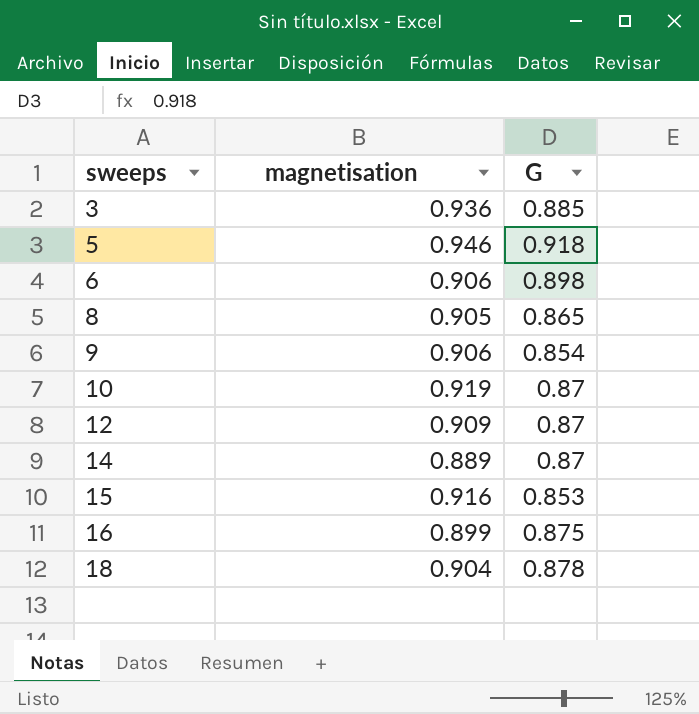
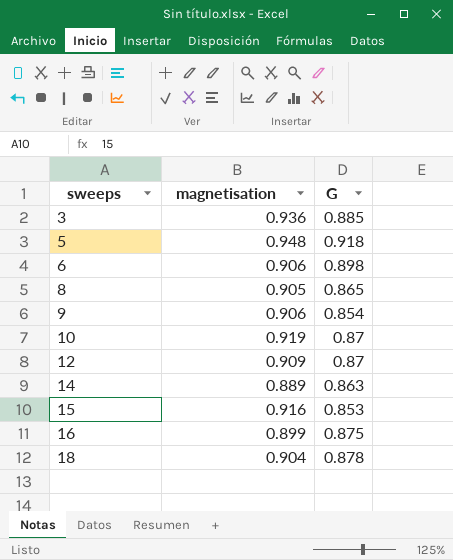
5 | magnetisation: 0.946 -> 0.948
14 | G: 0.87 -> 0.863

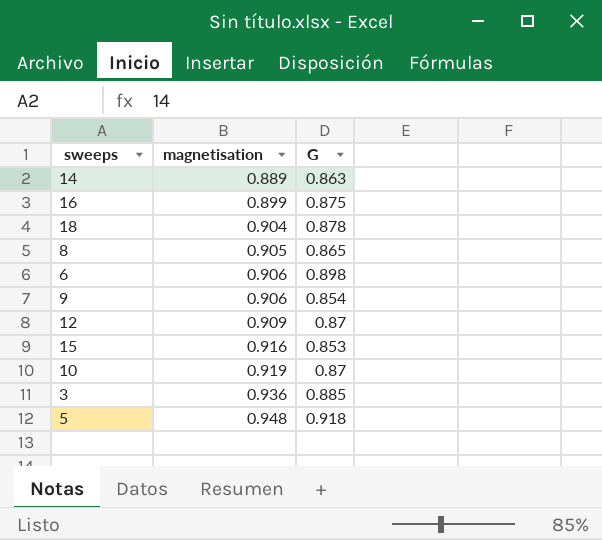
row order: sweeps ascending -> magnetisation ascending

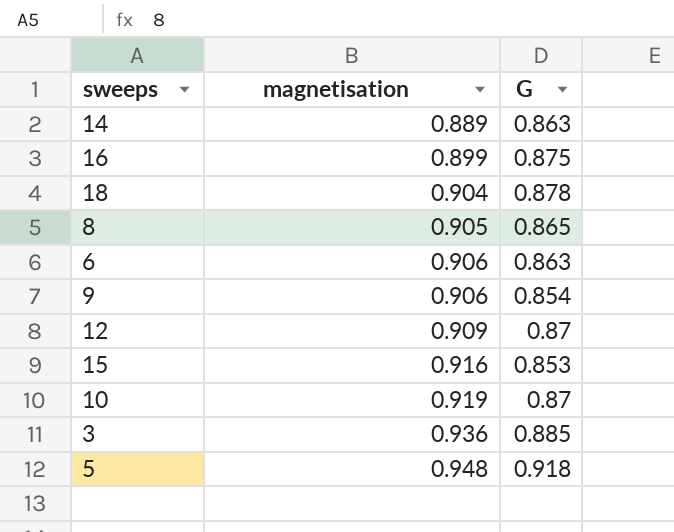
6 | G: 0.898 -> 0.863

